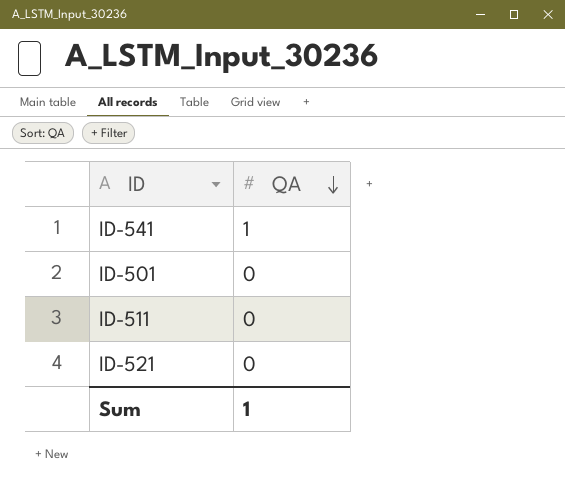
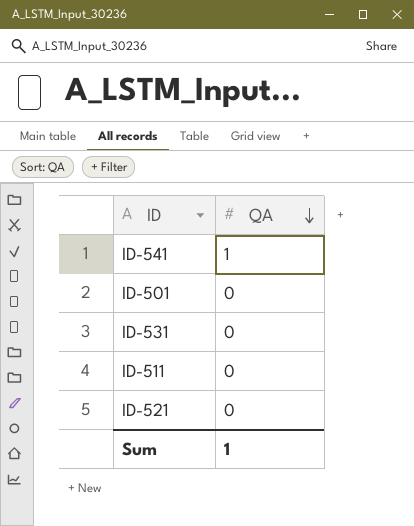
row ID-531: none -> 0

